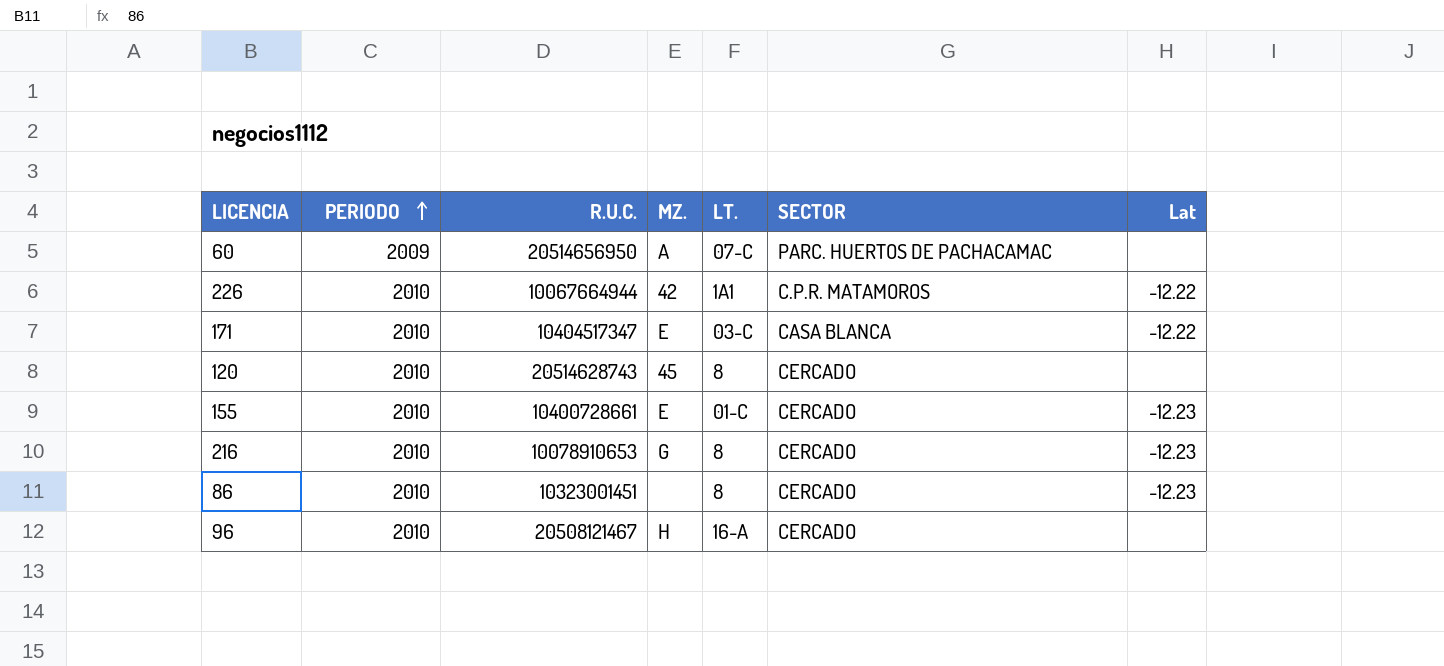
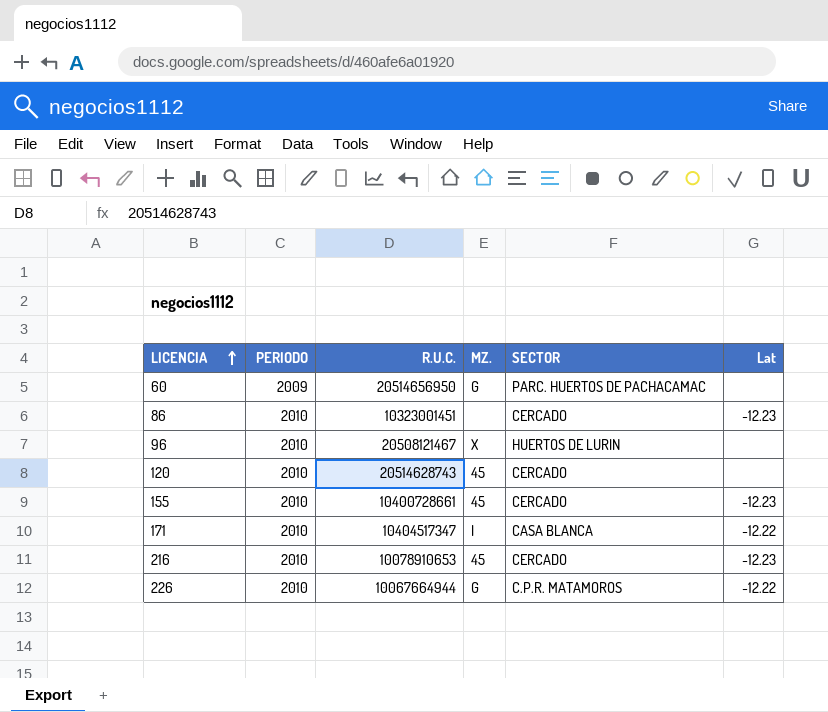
row order: PERIODO ascending -> LICENCIA ascending
column LT. | position: 5 -> none
60 | MZ.: A -> G
96 | MZ.: H -> X
96 | SECTOR: CERCADO -> HUERTOS DE LURIN
155 | MZ.: E -> 45
171 | MZ.: E -> I
216 | MZ.: G -> 45
226 | MZ.: 42 -> G

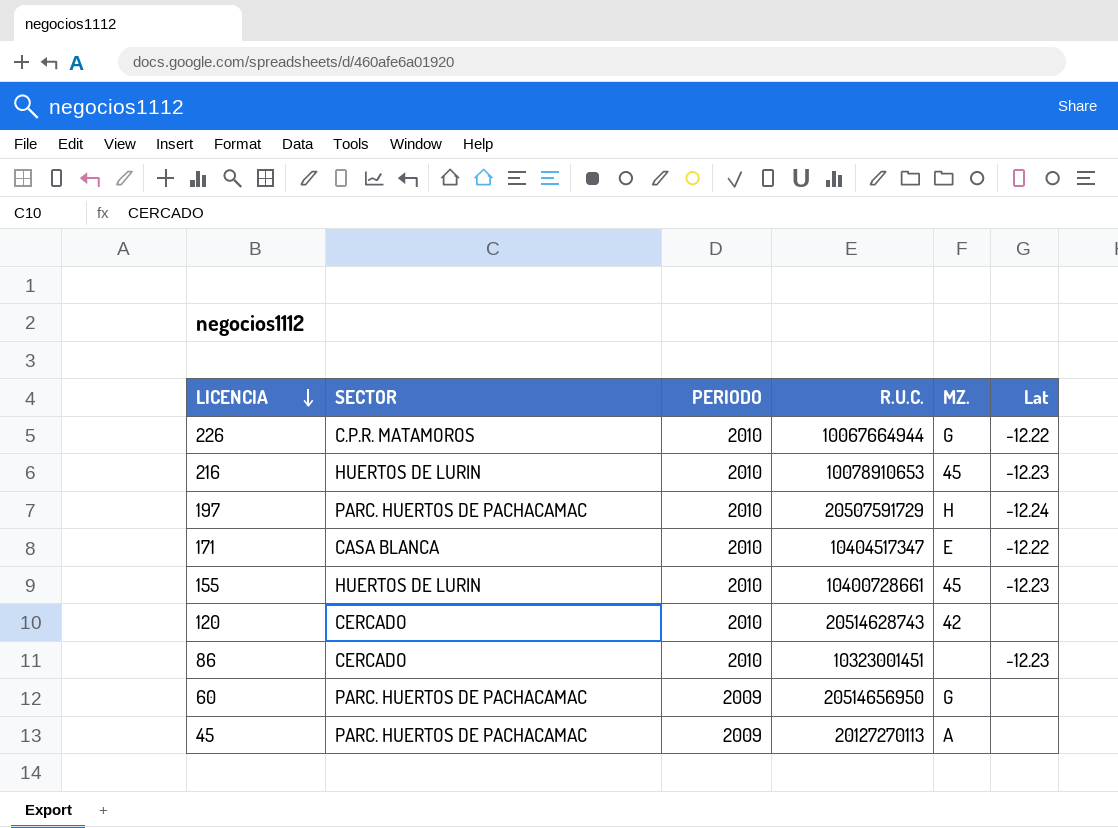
row order: LICENCIA ascending -> LICENCIA descending
column SECTOR | position: 5 -> 2
row 96: 2010 | 20508121467 | X | HUERTOS DE LURIN | none -> none
216 | SECTOR: CERCADO -> HUERTOS DE LURIN
row 197: none -> PARC. HUERTOS DE PACHACAMAC | 2010 | 20507591729 | H | -12.24
171 | MZ.: I -> E
155 | SECTOR: CERCADO -> HUERTOS DE LURIN
120 | MZ.: 45 -> 42
row 45: none -> PARC. HUERTOS DE PACHACAMAC | 2009 | 20127270113 | A | none

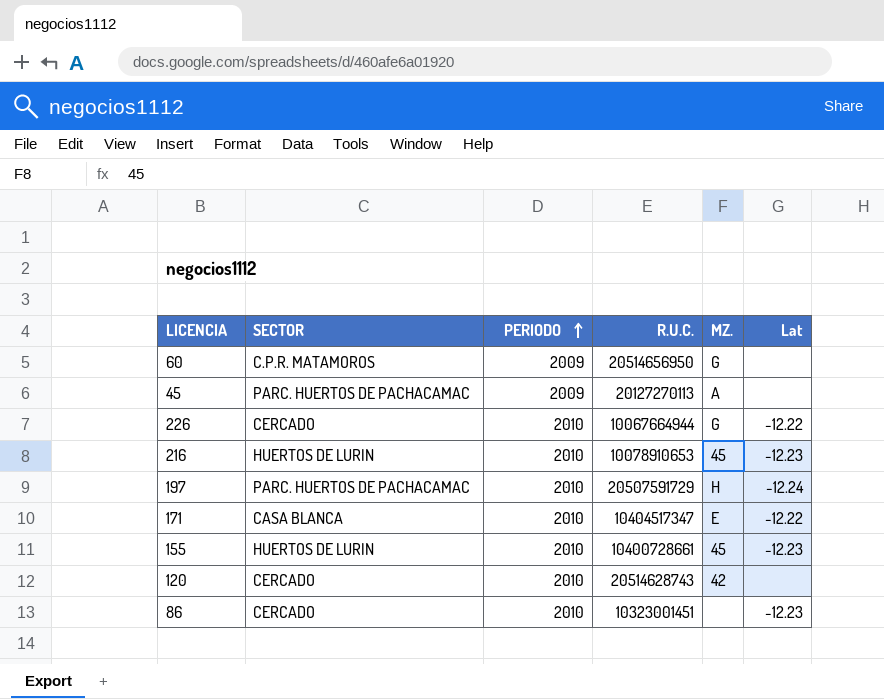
row order: LICENCIA descending -> PERIODO ascending
60 | SECTOR: PARC. HUERTOS DE PACHACAMAC -> C.P.R. MATAMOROS
226 | SECTOR: C.P.R. MATAMOROS -> CERCADO

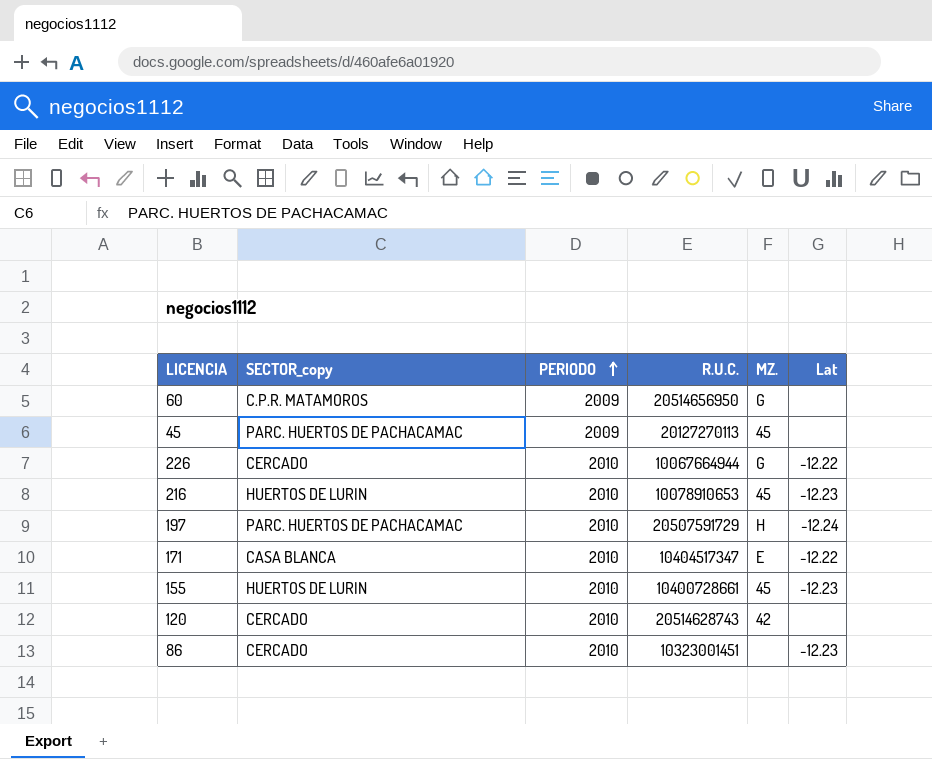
column name: SECTOR -> SECTOR_copy
45 | MZ.: A -> 45

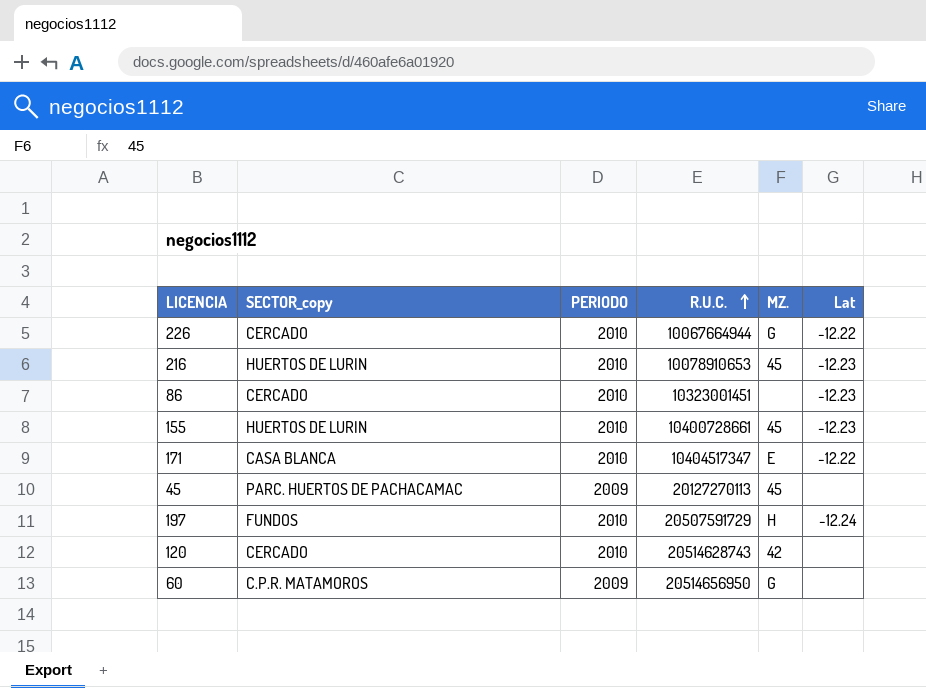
row order: PERIODO ascending -> R.U.C. ascending
197 | SECTOR_copy: PARC. HUERTOS DE PACHACAMAC -> FUNDOS

